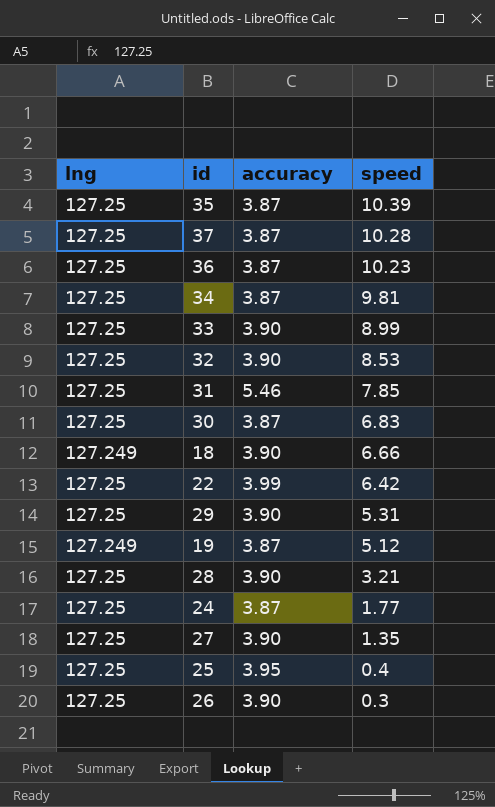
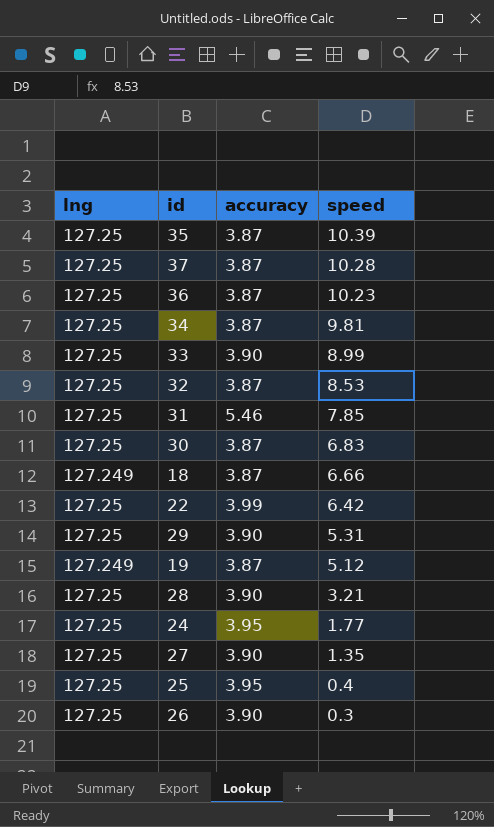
32 | accuracy: 3.90 -> 3.87
18 | accuracy: 3.90 -> 3.87
24 | accuracy: 3.87 -> 3.95

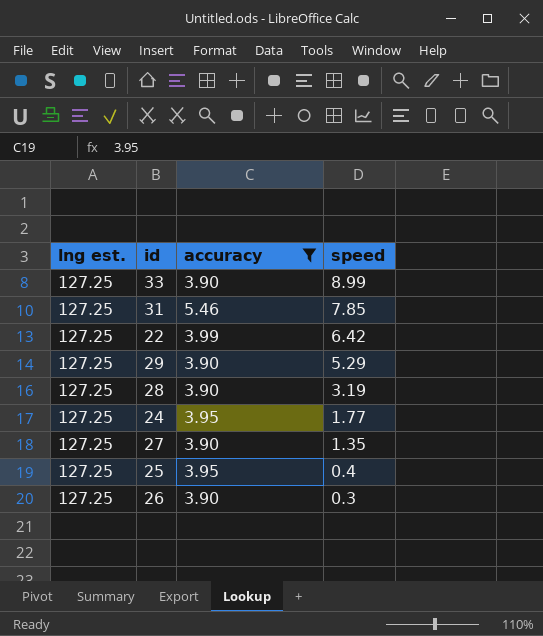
filter: none -> accuracy != 3.87
column name: lng -> lng est.
29 | speed: 5.31 -> 5.29
28 | speed: 3.21 -> 3.19

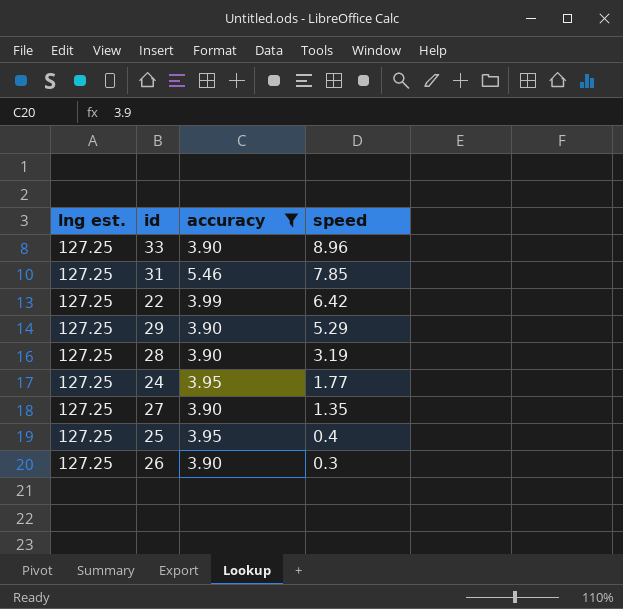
33 | speed: 8.99 -> 8.96

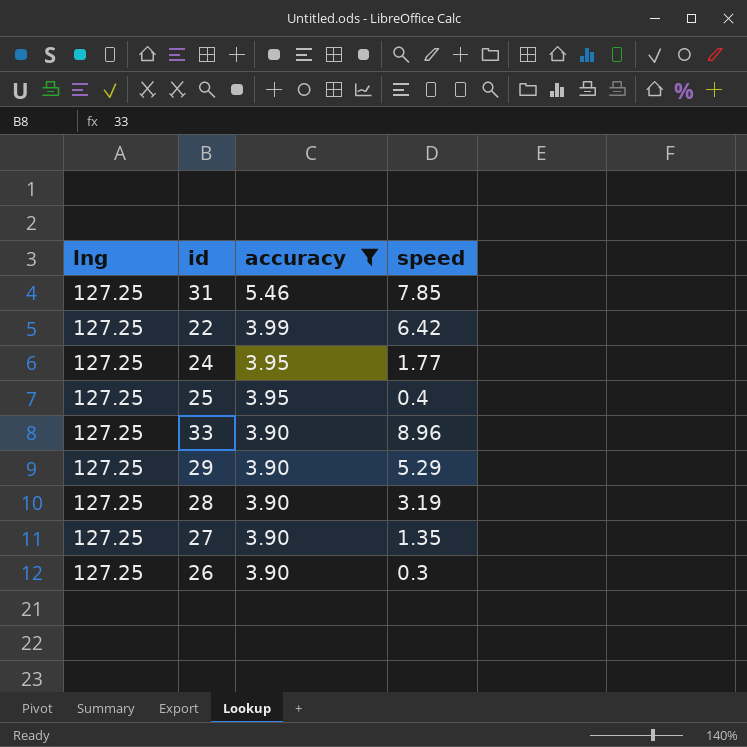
row order: speed descending -> accuracy descending
column name: lng est. -> lng

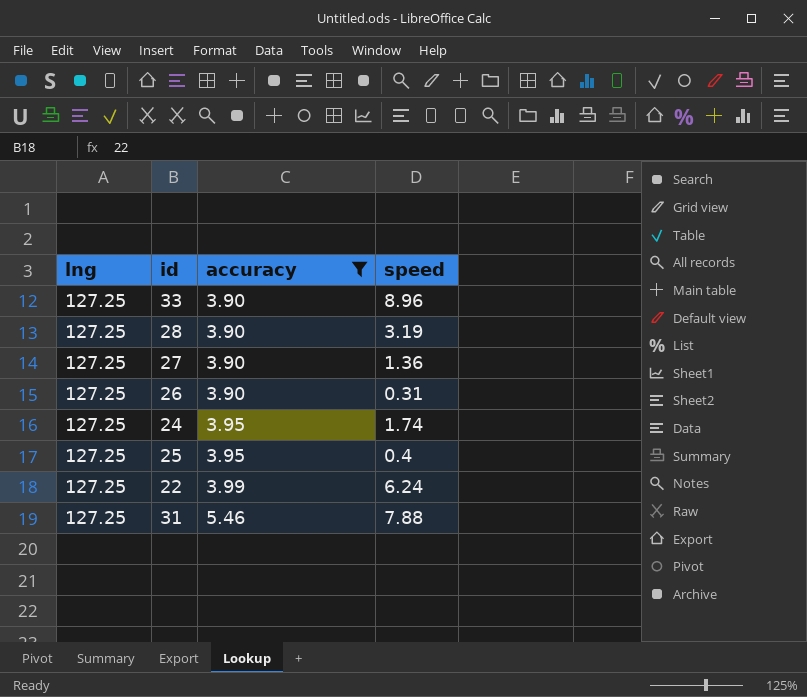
row order: accuracy descending -> accuracy ascending
row 29: 127.25 | 3.90 | 5.29 -> none
27 | speed: 1.35 -> 1.36
26 | speed: 0.3 -> 0.31
24 | speed: 1.77 -> 1.74
22 | speed: 6.42 -> 6.24
31 | speed: 7.85 -> 7.88

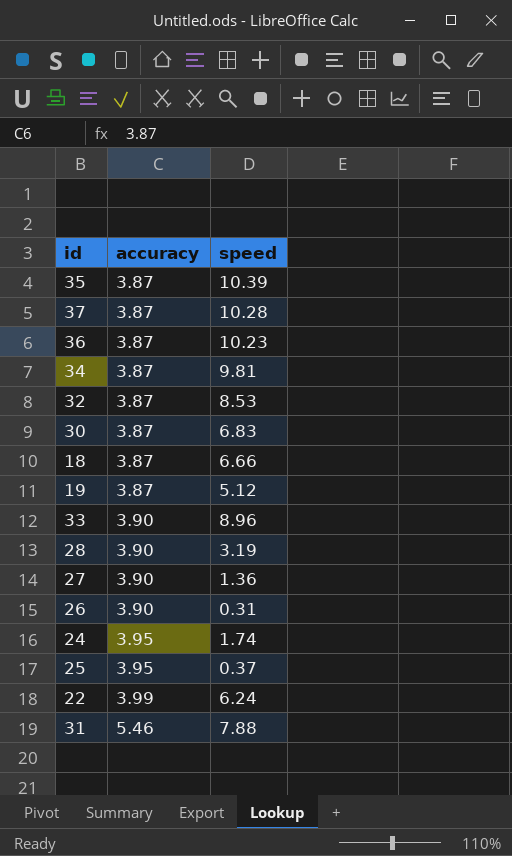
filter: accuracy != 3.87 -> none
column lng | position: 1 -> none
25 | speed: 0.4 -> 0.37

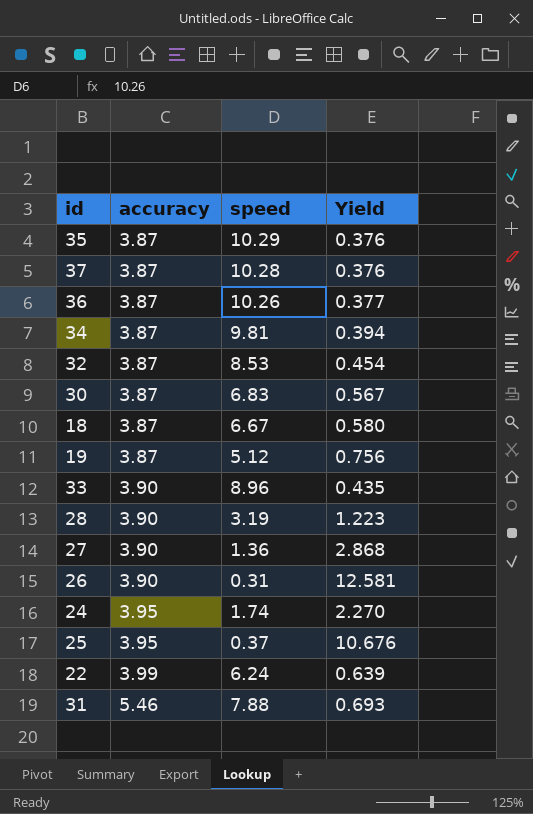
column Yield | formula: none -> [accuracy] / [speed]
35 | speed: 10.39 -> 10.29
36 | speed: 10.23 -> 10.26
18 | speed: 6.66 -> 6.67

